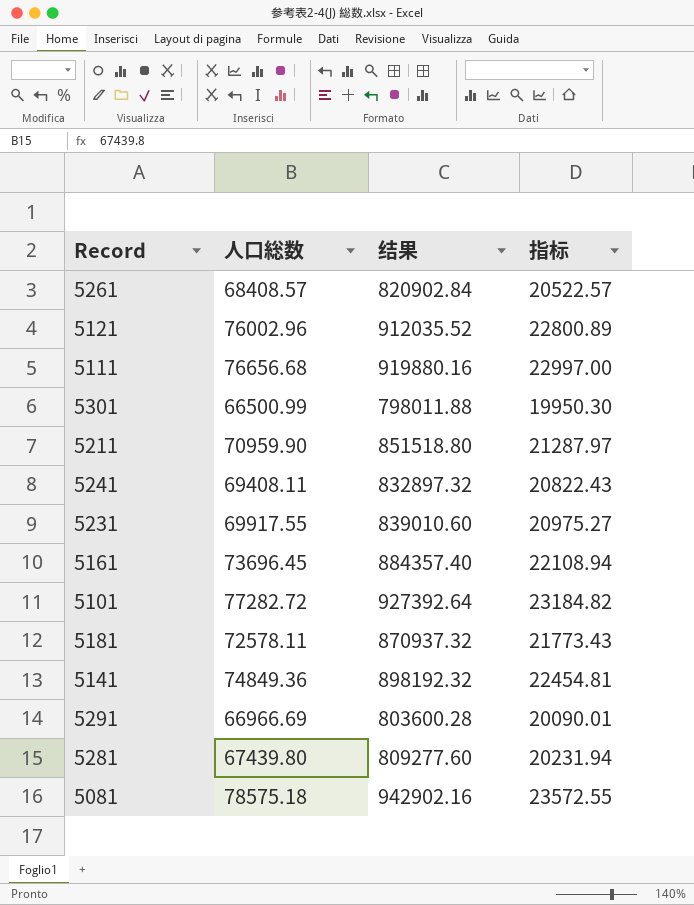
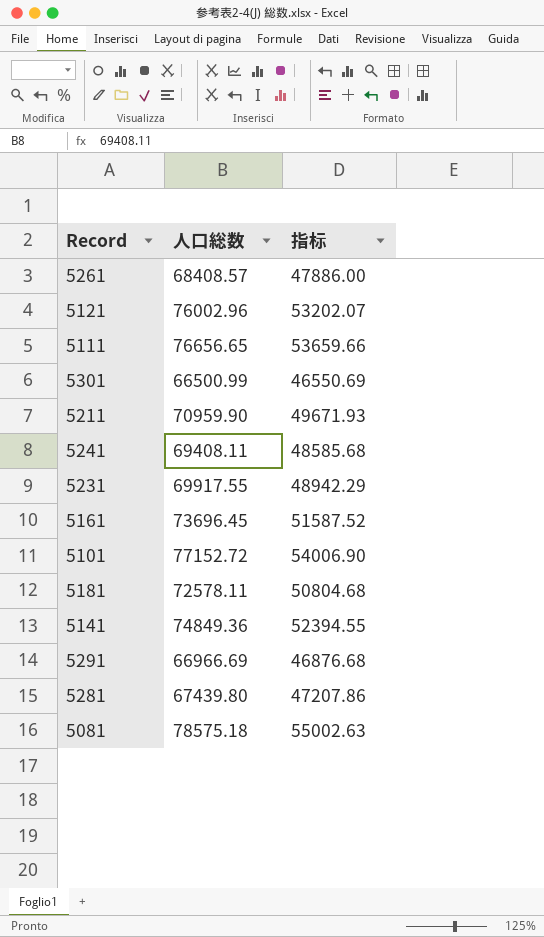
column 结果 | formula: [人口総数] * 12 -> none
column 指标 | formula: [人口総数] * 0.3 -> [人口総数] * 0.7
5111 | 人口総数: 76656.68 -> 76656.65
5101 | 人口総数: 77282.72 -> 77152.72

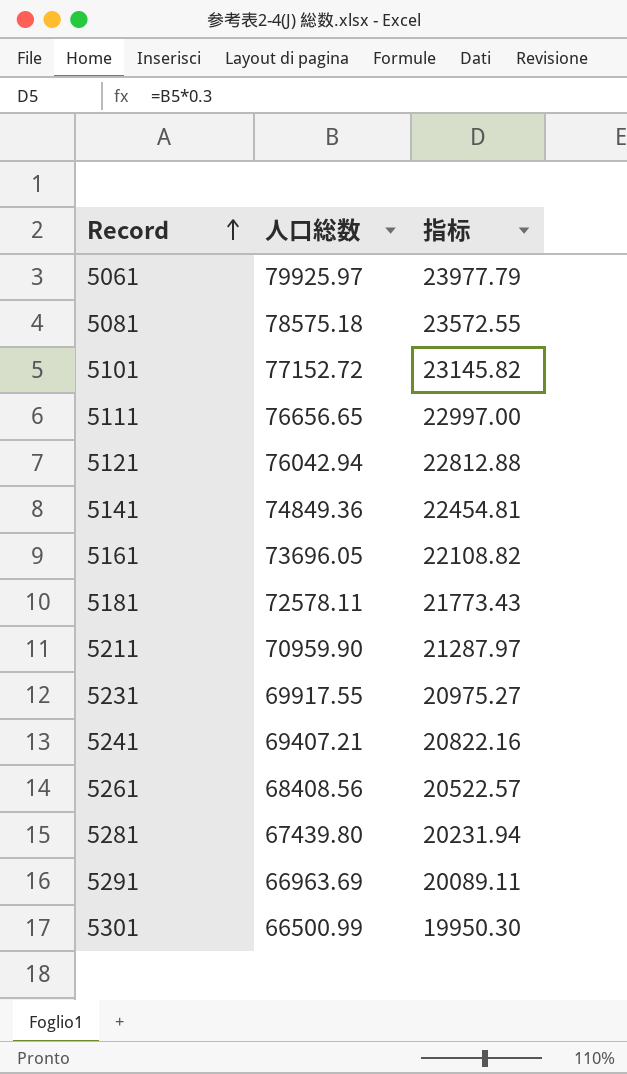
row order: none -> Record ascending
column 指标 | formula: [人口総数] * 0.7 -> [人口総数] * 0.3
row 5061: none -> 79925.97 | 23977.79
5121 | 人口総数: 76002.96 -> 76042.94
5161 | 人口総数: 73696.45 -> 73696.05
5241 | 人口総数: 69408.11 -> 69407.21
5261 | 人口総数: 68408.57 -> 68408.56
5291 | 人口総数: 66966.69 -> 66963.69

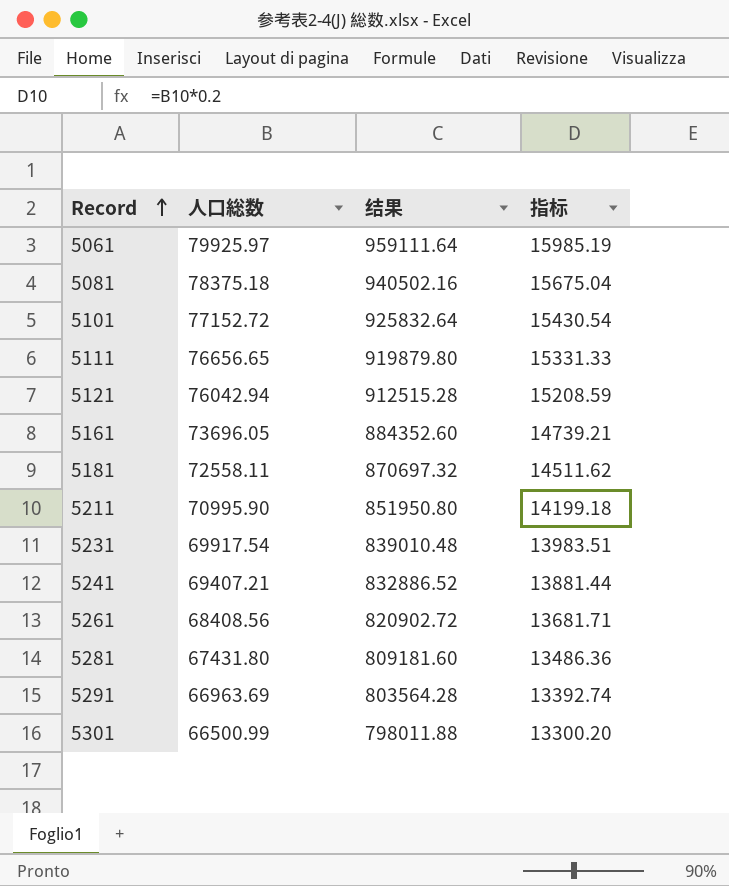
column 结果 | formula: none -> [人口総数] * 12
column 指标 | formula: [人口総数] * 0.3 -> [人口総数] * 0.2
row 5141: 74849.36 | 22454.81 -> none
5081 | 人口総数: 78575.18 -> 78375.18
5181 | 人口総数: 72578.11 -> 72558.11
5211 | 人口総数: 70959.90 -> 70995.90
5231 | 人口総数: 69917.55 -> 69917.54
5281 | 人口総数: 67439.80 -> 67431.80

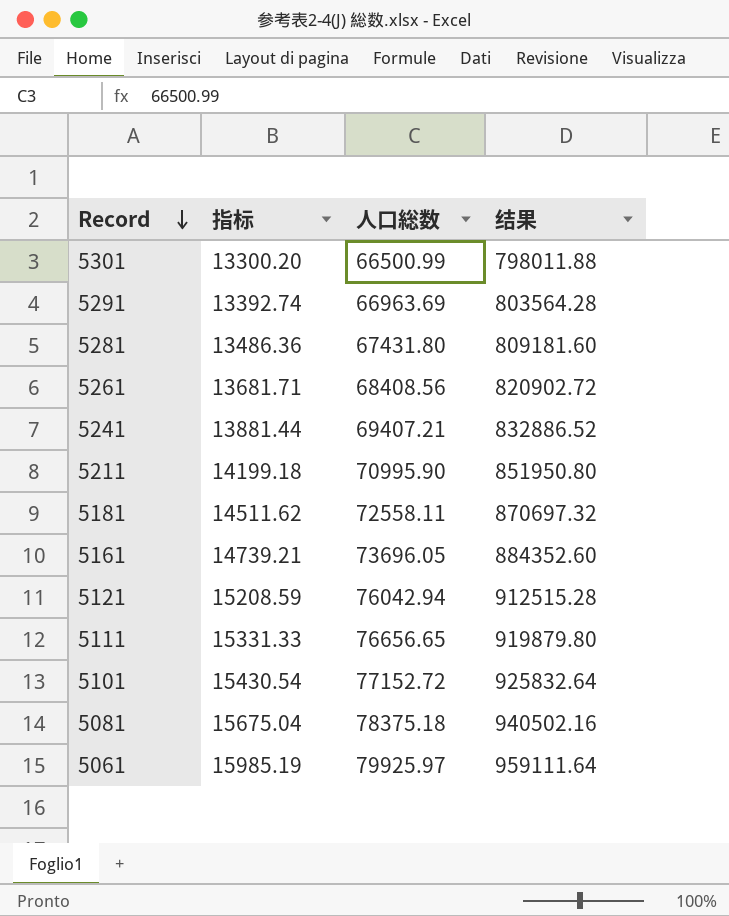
row order: Record ascending -> Record descending
column 指标 | position: 4 -> 2
row 5231: 69917.54 | 839010.48 | 13983.51 -> none

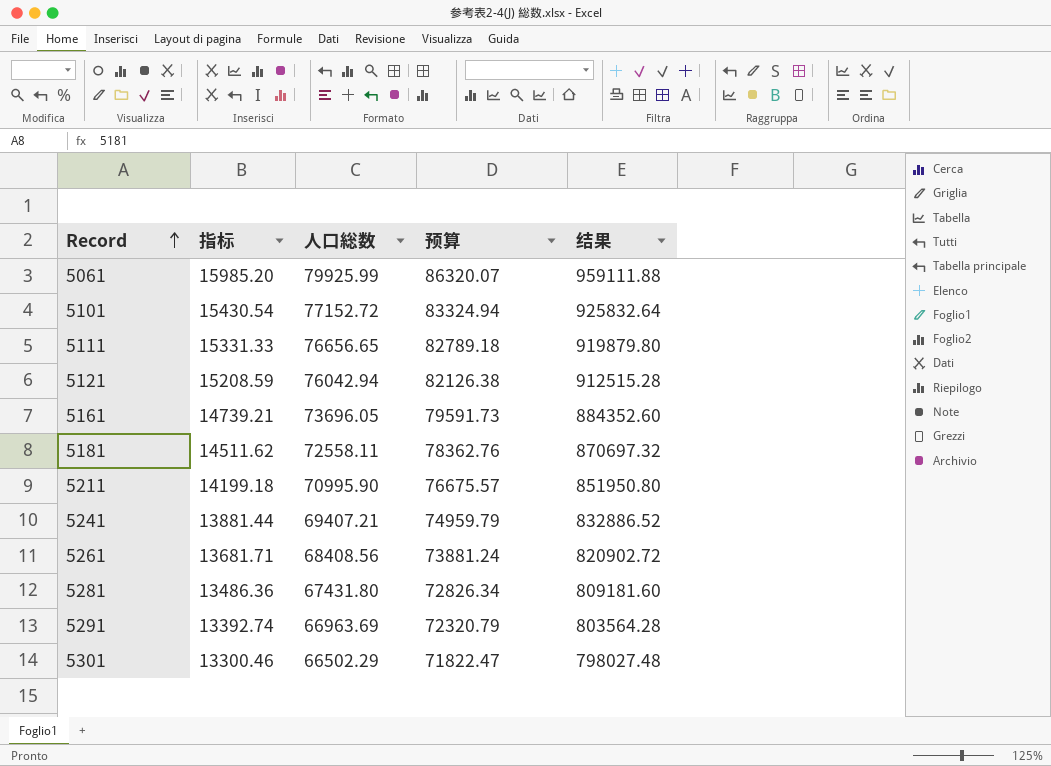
row order: Record descending -> Record ascending
column 预算 | formula: none -> [人口総数] * 1.08
row 5081: 15675.04 | 78375.18 | 940502.16 -> none
5061 | 指标: 15985.19 -> 15985.20
5061 | 人口総数: 79925.97 -> 79925.99
5061 | 结果: 959111.64 -> 959111.88
5301 | 指标: 13300.20 -> 13300.46
5301 | 人口総数: 66500.99 -> 66502.29
5301 | 结果: 798011.88 -> 798027.48

